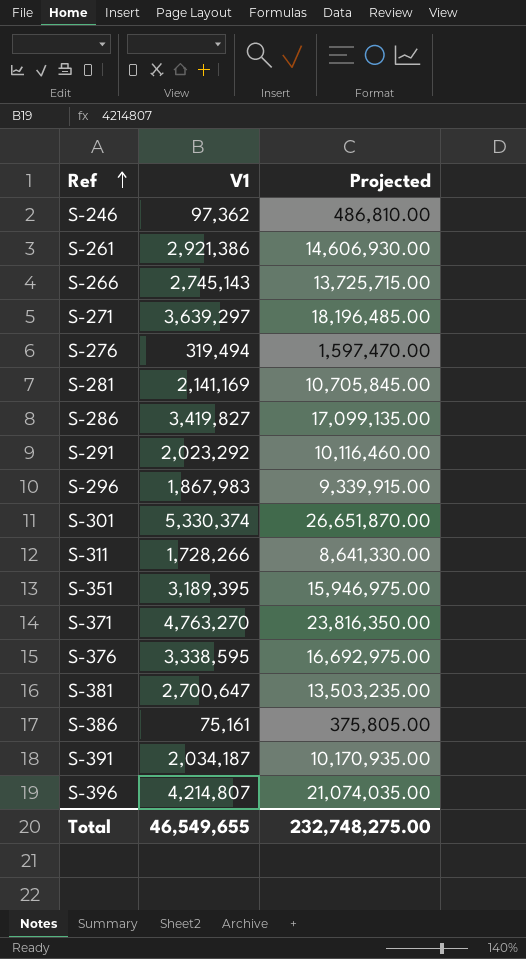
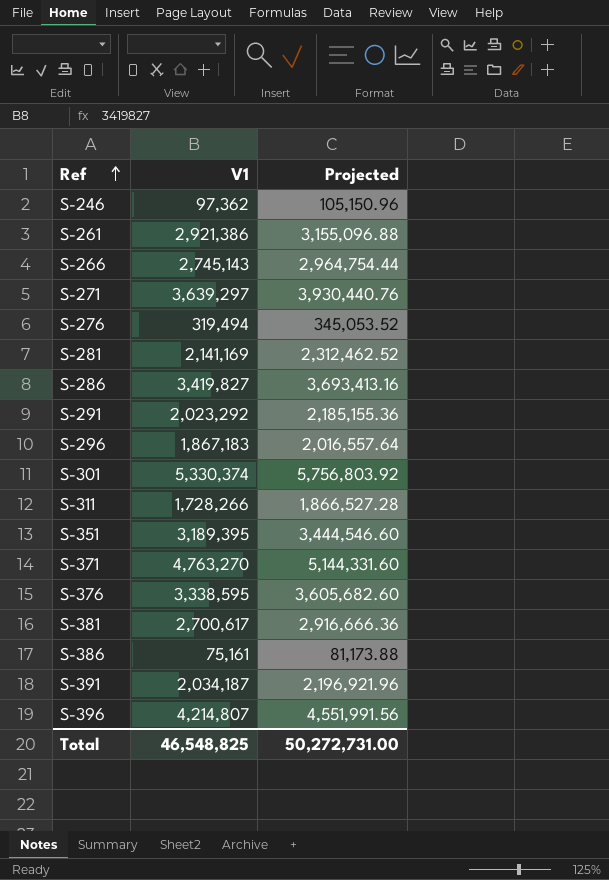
column Projected | formula: [V1] * 5 -> [V1] * 1.08
S-296 | V1: 1,867,983 -> 1,867,183
S-381 | V1: 2,700,647 -> 2,700,617
Total | V1: 46,549,655 -> 46,548,825
Total | Projected: 232,748,275.00 -> 50,272,731.00

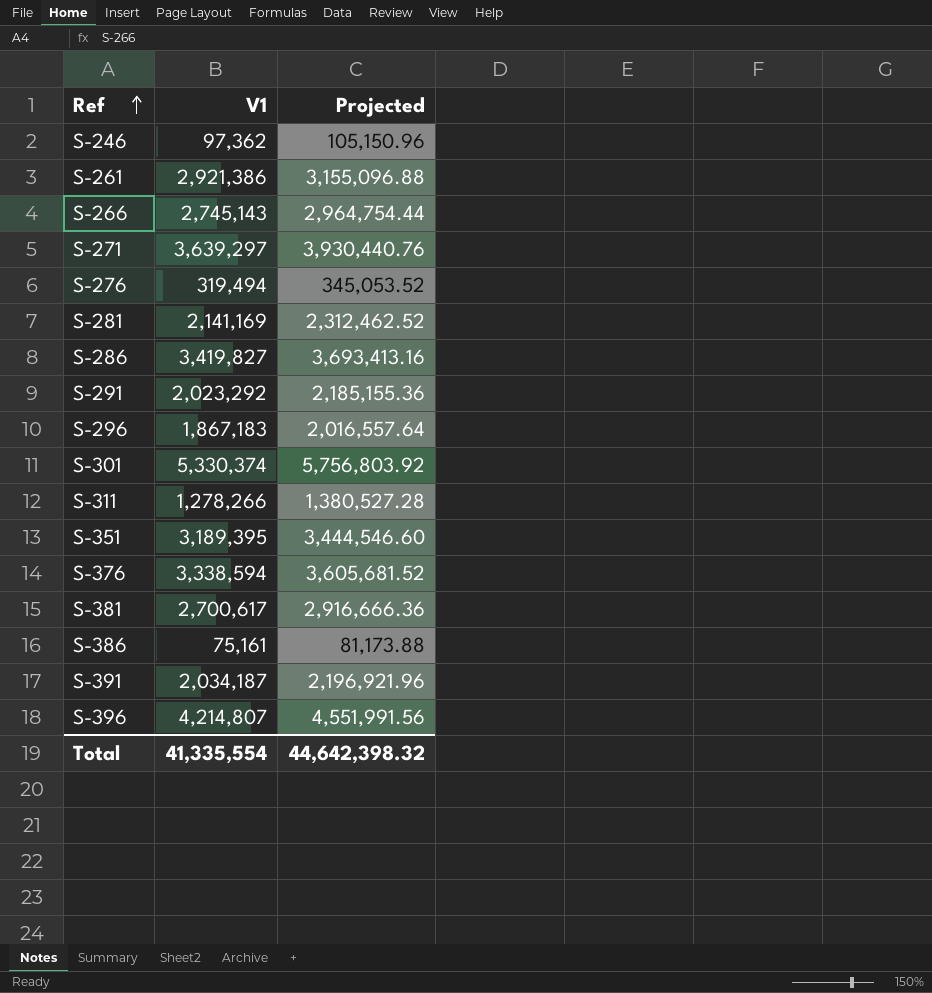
row S-371: 4,763,270 | 5,144,331.60 -> none
S-311 | V1: 1,728,266 -> 1,278,266
S-311 | Projected: 1,866,527.28 -> 1,380,527.28
S-376 | V1: 3,338,595 -> 3,338,594
S-376 | Projected: 3,605,682.60 -> 3,605,681.52
Total | V1: 46,548,825 -> 41,335,554
Total | Projected: 50,272,731.00 -> 44,642,398.32

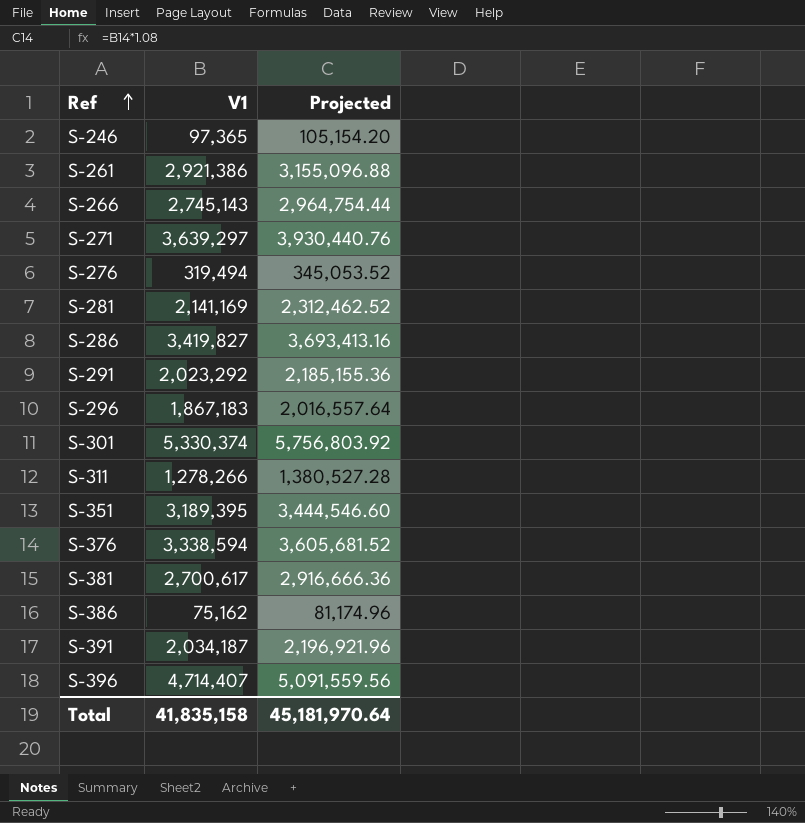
S-246 | V1: 97,362 -> 97,365
S-246 | Projected: 105,150.96 -> 105,154.20
S-386 | V1: 75,161 -> 75,162
S-386 | Projected: 81,173.88 -> 81,174.96
S-396 | V1: 4,214,807 -> 4,714,407
S-396 | Projected: 4,551,991.56 -> 5,091,559.56
Total | V1: 41,335,554 -> 41,835,158
Total | Projected: 44,642,398.32 -> 45,181,970.64

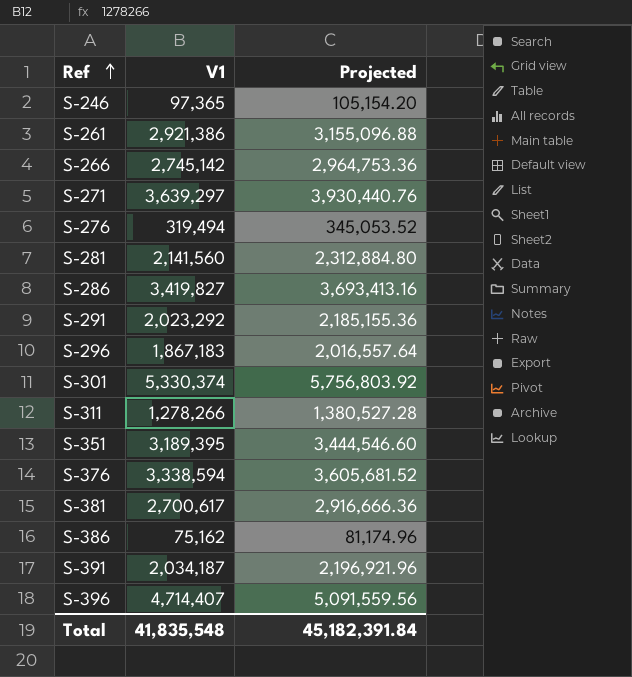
S-266 | V1: 2,745,143 -> 2,745,142
S-266 | Projected: 2,964,754.44 -> 2,964,753.36
S-281 | V1: 2,141,169 -> 2,141,560
S-281 | Projected: 2,312,462.52 -> 2,312,884.80
Total | V1: 41,835,158 -> 41,835,548
Total | Projected: 45,181,970.64 -> 45,182,391.84

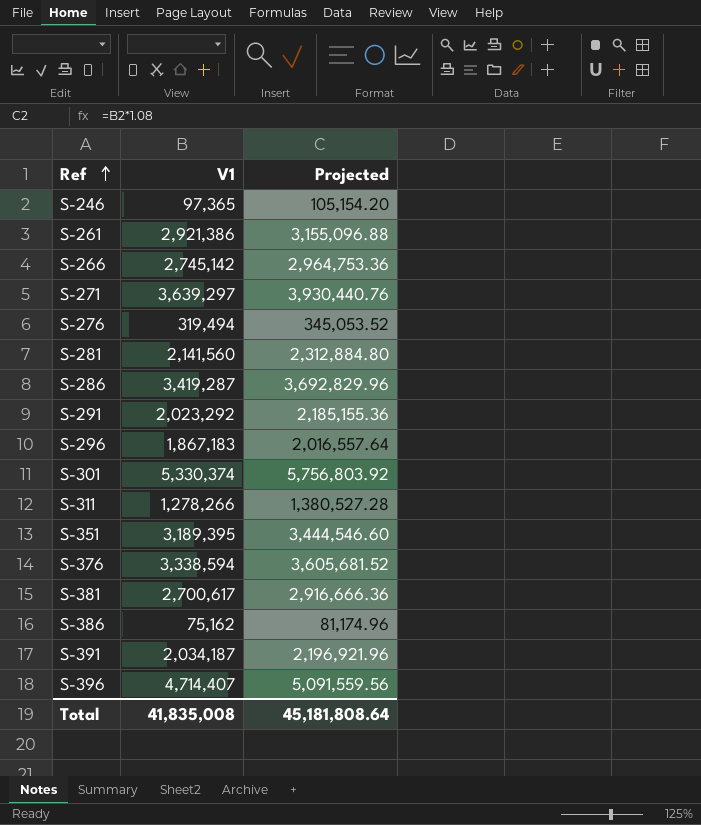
S-286 | V1: 3,419,827 -> 3,419,287
S-286 | Projected: 3,693,413.16 -> 3,692,829.96
Total | V1: 41,835,548 -> 41,835,008
Total | Projected: 45,182,391.84 -> 45,181,808.64

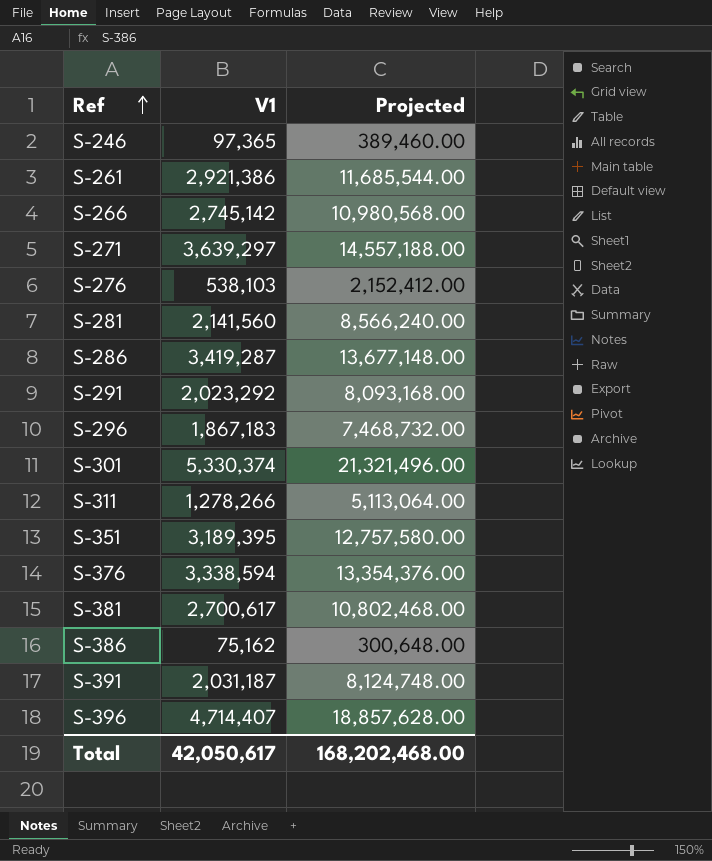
column Projected | formula: [V1] * 1.08 -> [V1] * 4
S-276 | V1: 319,494 -> 538,103
S-391 | V1: 2,034,187 -> 2,031,187
Total | V1: 41,835,008 -> 42,050,617
Total | Projected: 45,181,808.64 -> 168,202,468.00

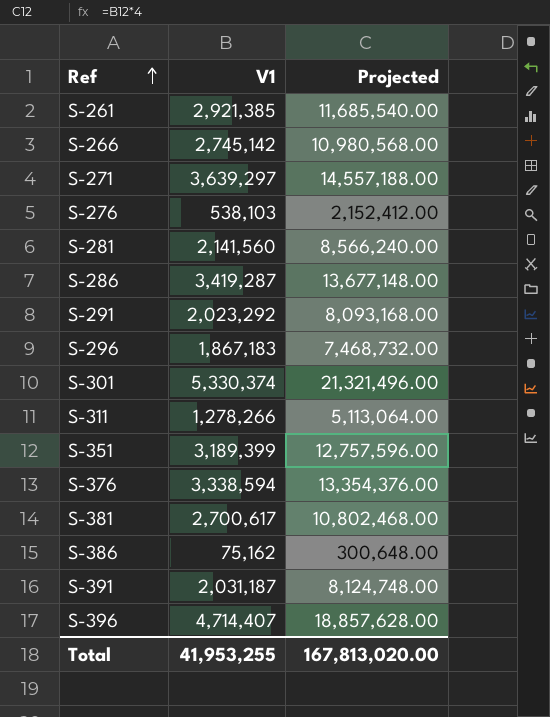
row S-246: 97,365 | 389,460.00 -> none
S-261 | V1: 2,921,386 -> 2,921,385
S-261 | Projected: 11,685,544.00 -> 11,685,540.00
S-351 | V1: 3,189,395 -> 3,189,399
S-351 | Projected: 12,757,580.00 -> 12,757,596.00
Total | V1: 42,050,617 -> 41,953,255
Total | Projected: 168,202,468.00 -> 167,813,020.00

